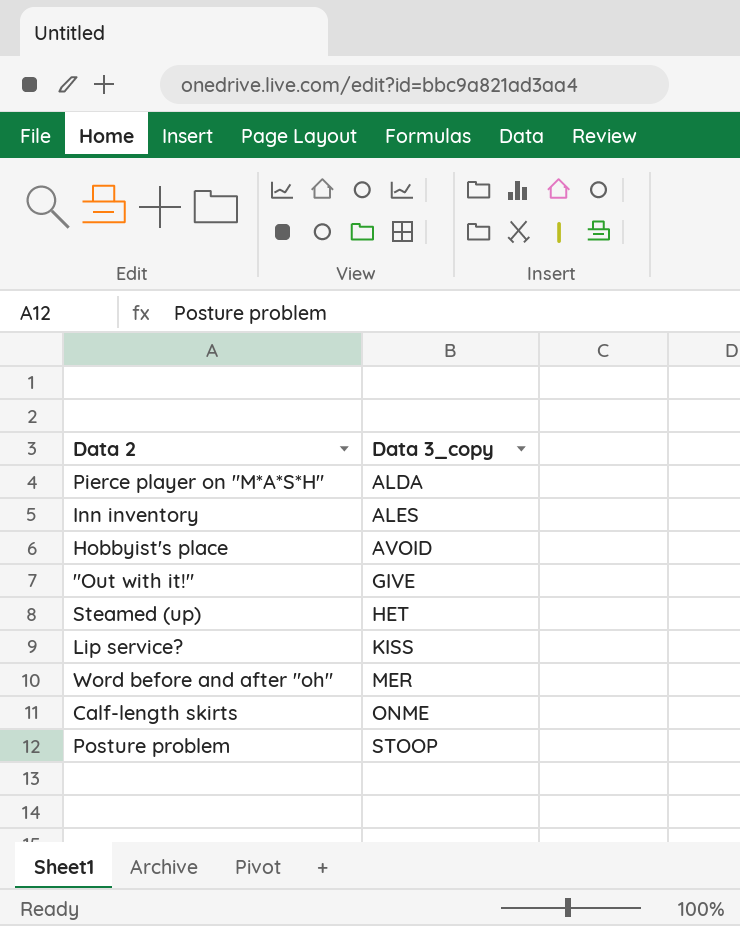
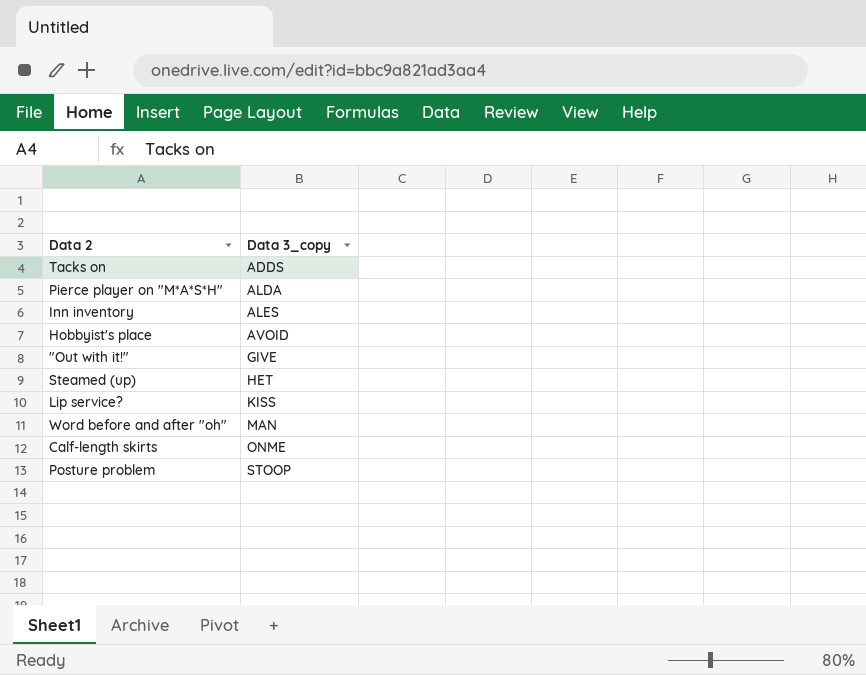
row Tacks on: none -> ADDS
Word before and after "oh" | Data 3_copy: MER -> MAN

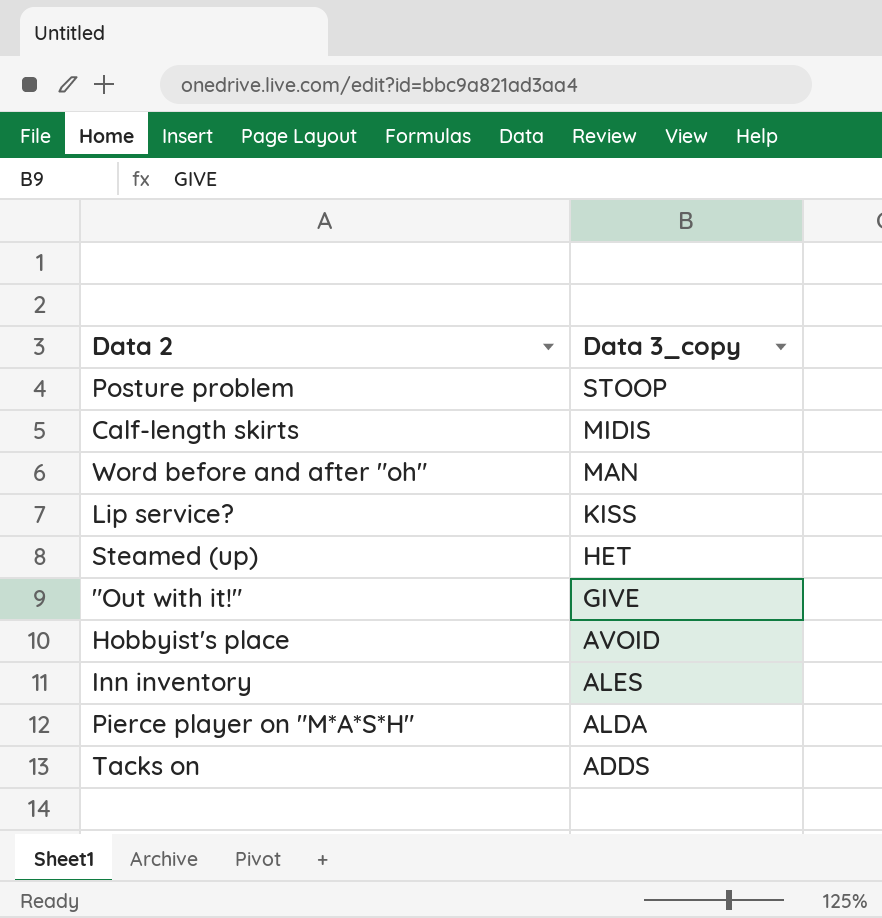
row order: Data 3_copy ascending -> Data 3_copy descending
Calf-length skirts | Data 3_copy: ONME -> MIDIS

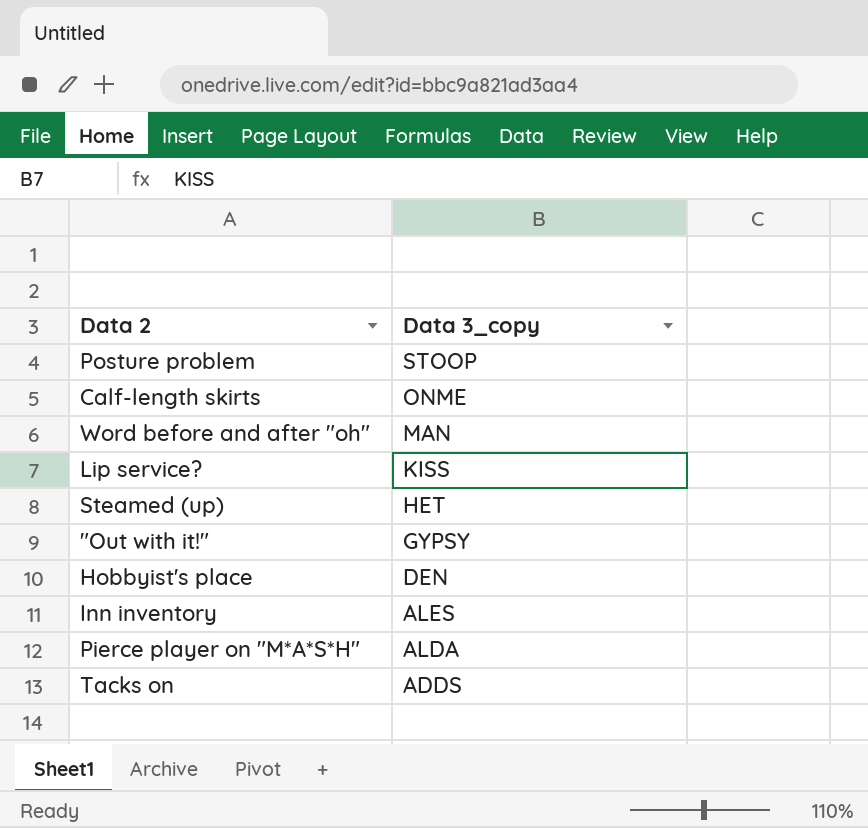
Calf-length skirts | Data 3_copy: MIDIS -> ONME
"Out with it!" | Data 3_copy: GIVE -> GYPSY
Hobbyist's place | Data 3_copy: AVOID -> DEN

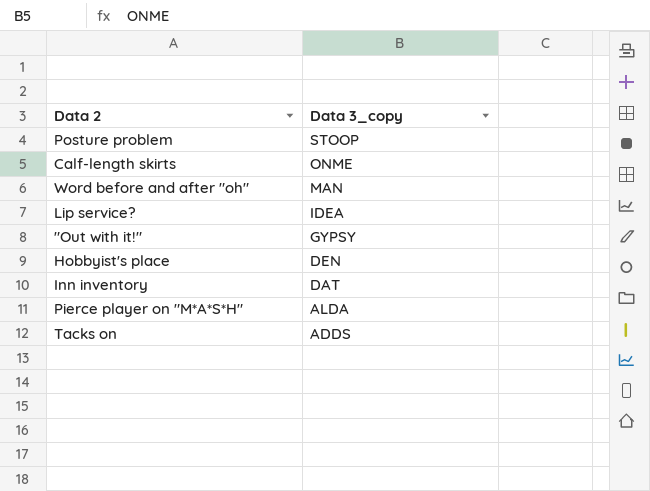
row Steamed (up): HET -> none
Lip service? | Data 3_copy: KISS -> IDEA
Inn inventory | Data 3_copy: ALES -> DAT

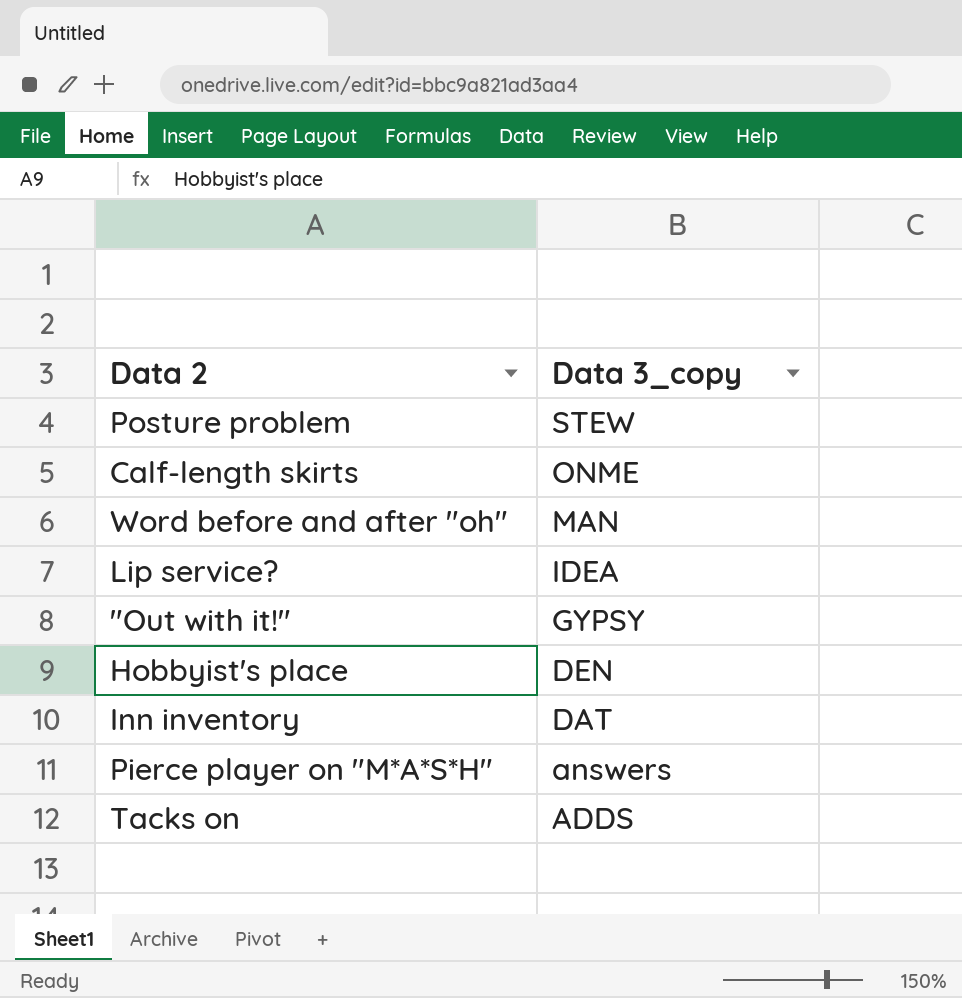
Posture problem | Data 3_copy: STOOP -> STEW
Pierce player on "M*A*S*H" | Data 3_copy: ALDA -> answers

